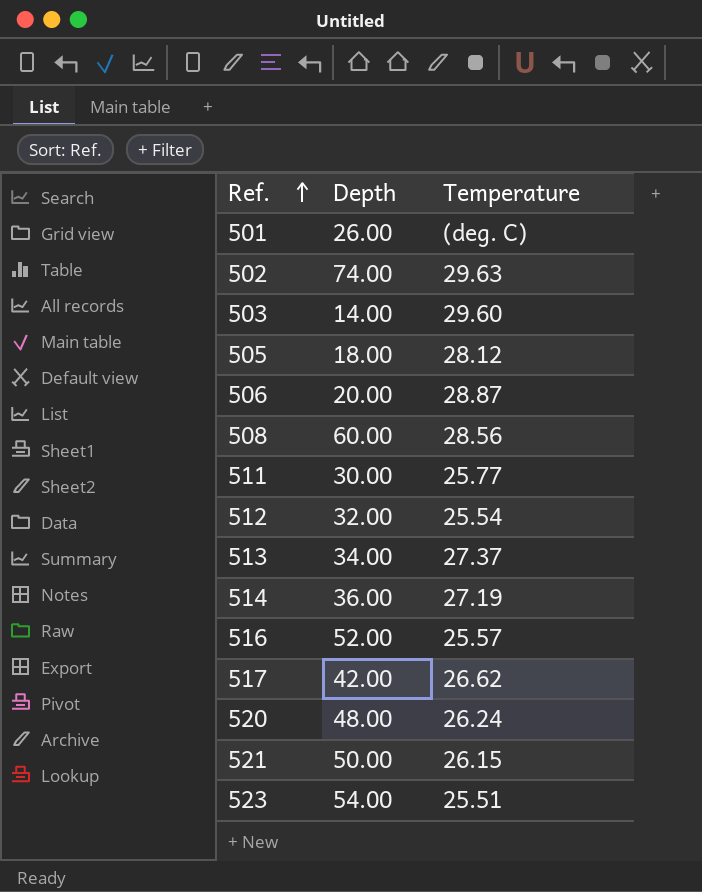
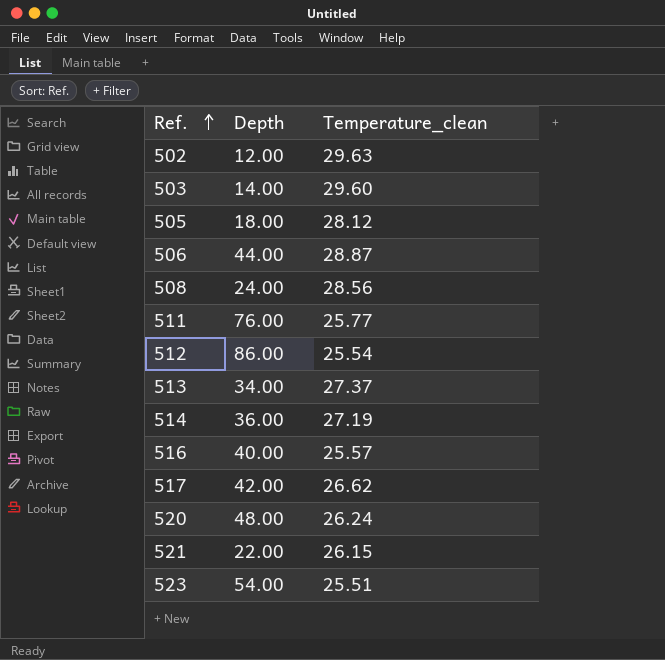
column name: Temperature -> Temperature_clean
row 501: 26.00 | (deg. C) -> none
502 | Depth: 74.00 -> 12.00
506 | Depth: 20.00 -> 44.00
508 | Depth: 60.00 -> 24.00
511 | Depth: 30.00 -> 76.00
512 | Depth: 32.00 -> 86.00
516 | Depth: 52.00 -> 40.00
521 | Depth: 50.00 -> 22.00

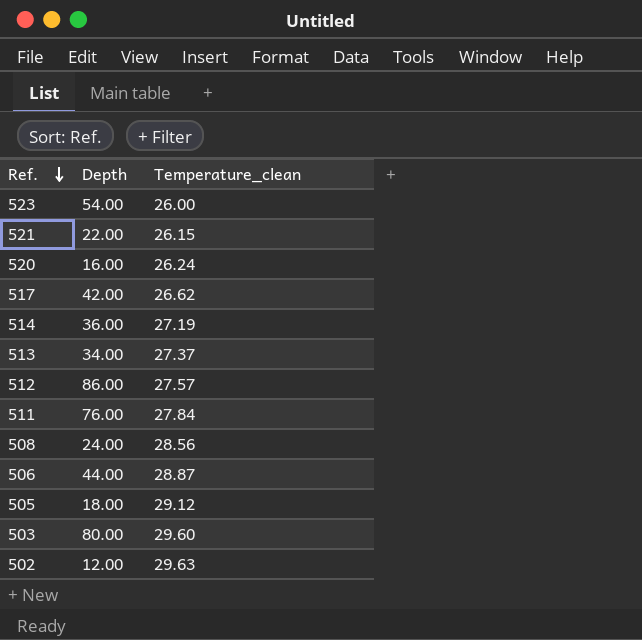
row order: Ref. ascending -> Ref. descending
row 516: 40.00 | 25.57 -> none
523 | Temperature_clean: 25.51 -> 26.00
520 | Depth: 48.00 -> 16.00
512 | Temperature_clean: 25.54 -> 27.57
511 | Temperature_clean: 25.77 -> 27.84
505 | Temperature_clean: 28.12 -> 29.12
503 | Depth: 14.00 -> 80.00

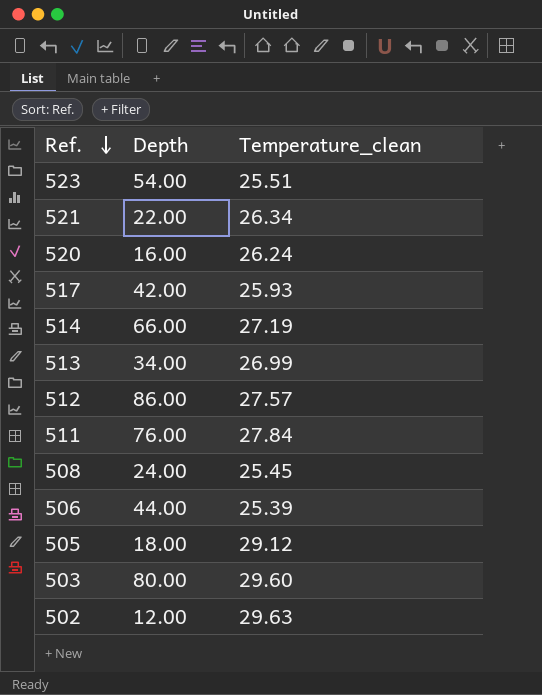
523 | Temperature_clean: 26.00 -> 25.51
521 | Temperature_clean: 26.15 -> 26.34
517 | Temperature_clean: 26.62 -> 25.93
514 | Depth: 36.00 -> 66.00
513 | Temperature_clean: 27.37 -> 26.99
508 | Temperature_clean: 28.56 -> 25.45
506 | Temperature_clean: 28.87 -> 25.39

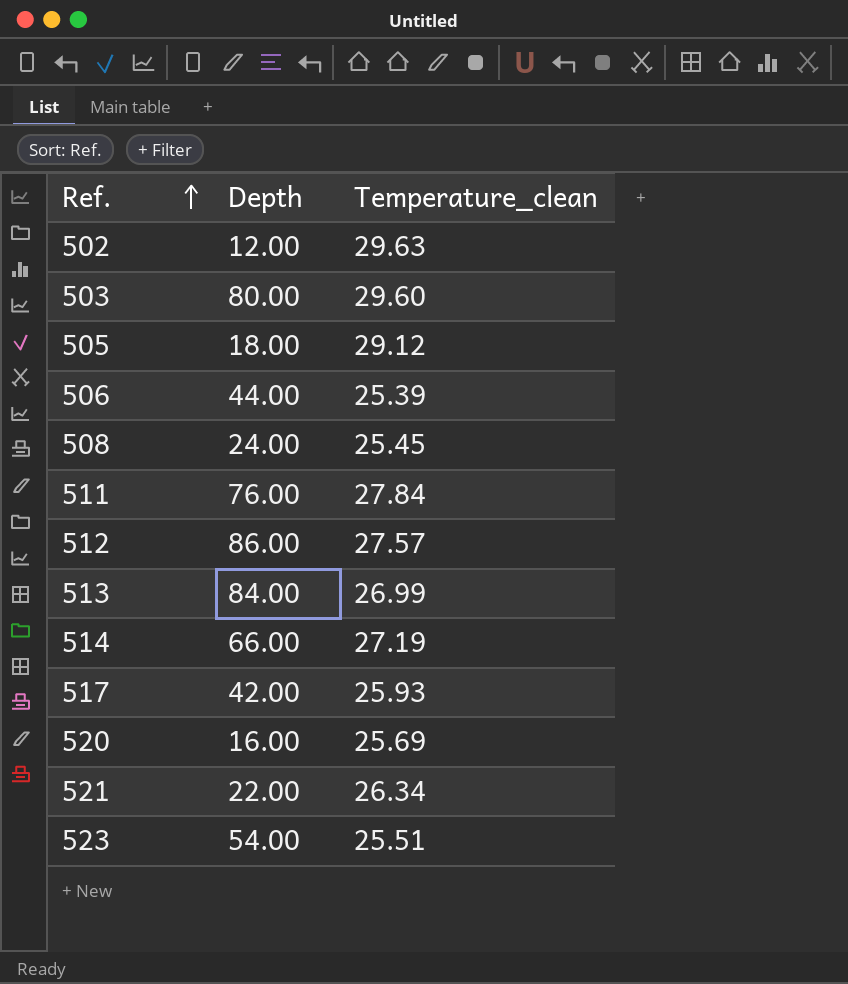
row order: Ref. descending -> Ref. ascending
513 | Depth: 34.00 -> 84.00
520 | Temperature_clean: 26.24 -> 25.69

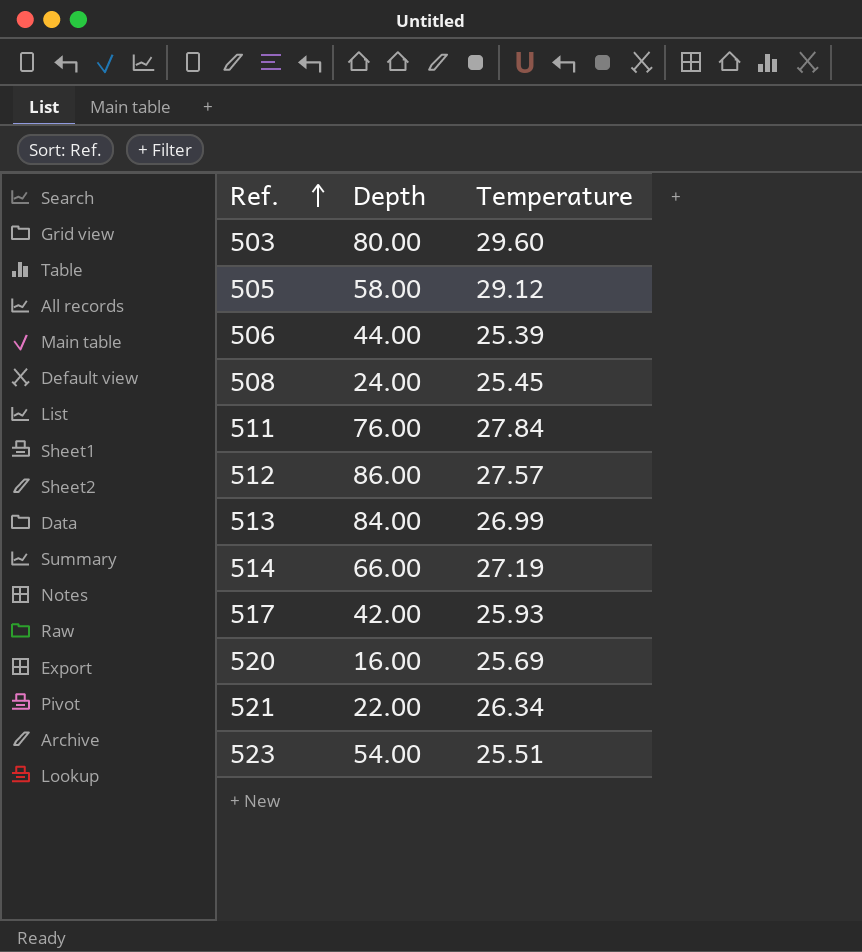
column name: Temperature_clean -> Temperature
row 502: 12.00 | 29.63 -> none
505 | Depth: 18.00 -> 58.00

